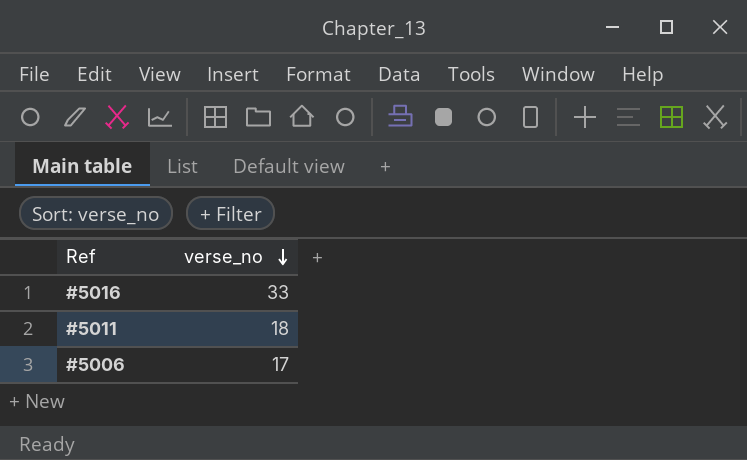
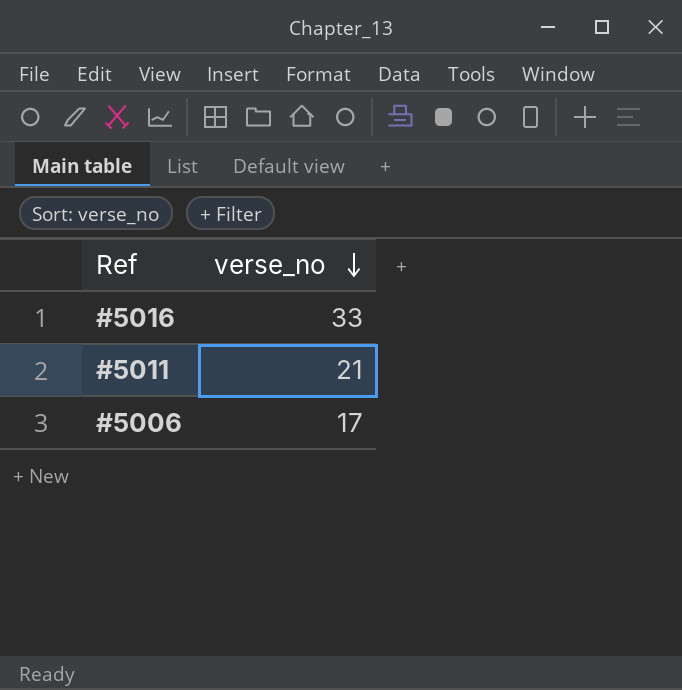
#5011 | verse_no: 18 -> 21

